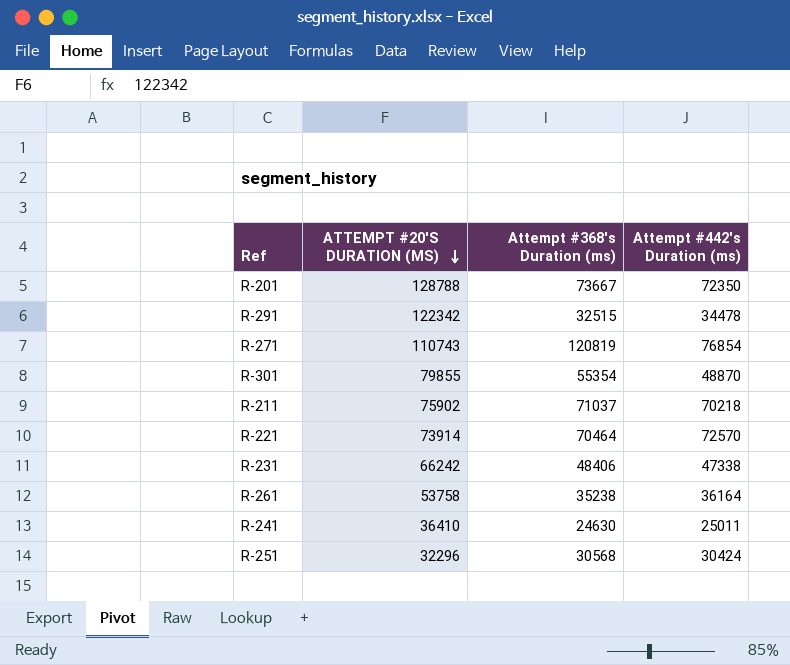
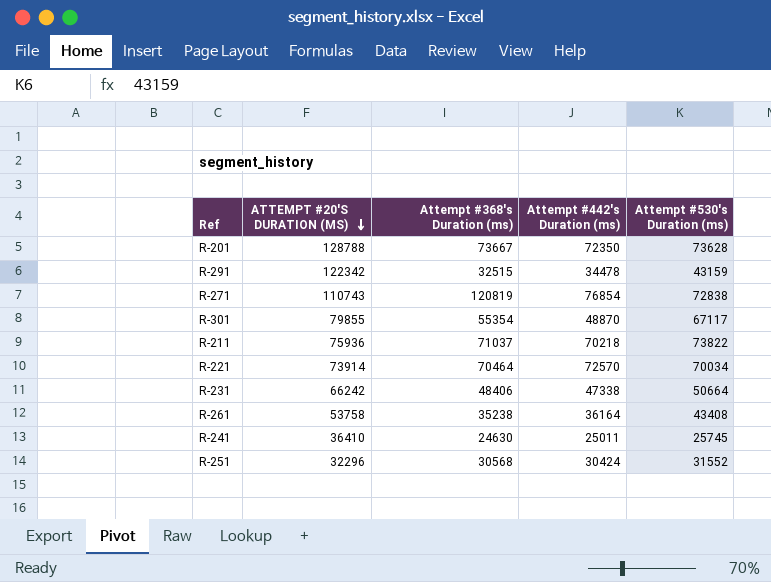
column Attempt #530's Duration (ms) | position: none -> 5
R-211 | ATTEMPT #20'S DURATION (MS): 75902 -> 75936

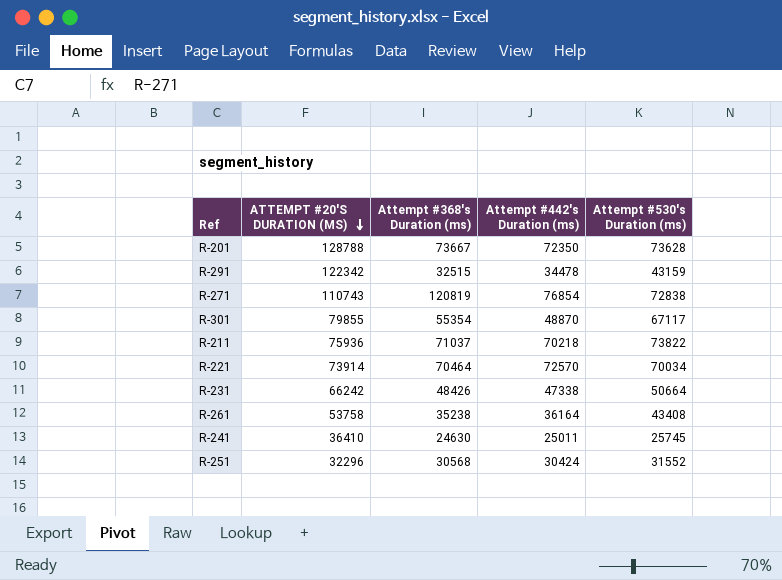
R-231 | Attempt #368's Duration (ms): 48406 -> 48426

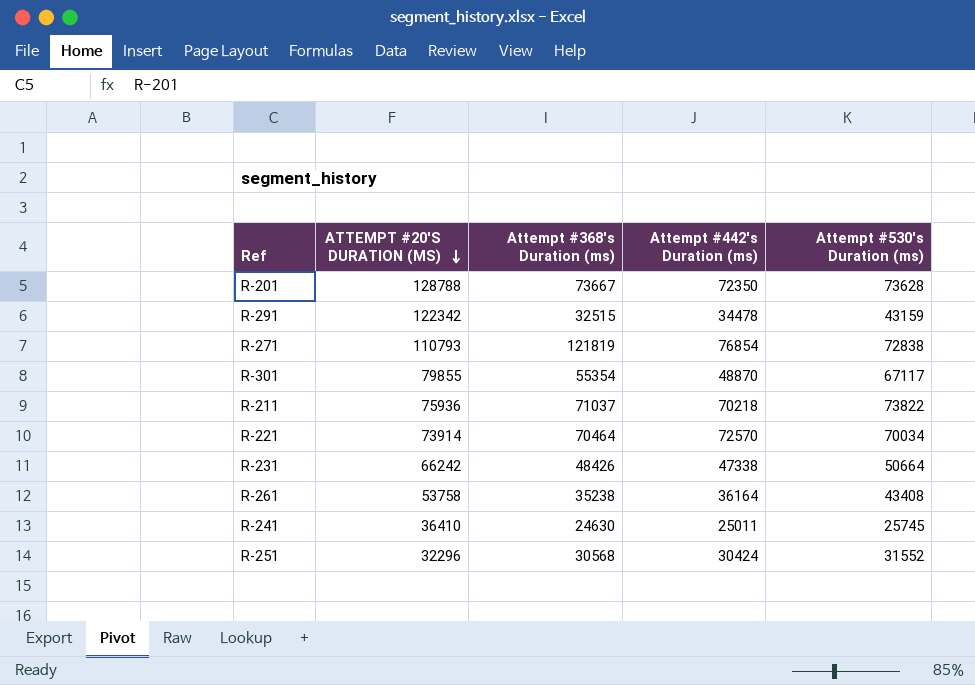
R-271 | ATTEMPT #20'S DURATION (MS): 110743 -> 110793
R-271 | Attempt #368's Duration (ms): 120819 -> 121819

